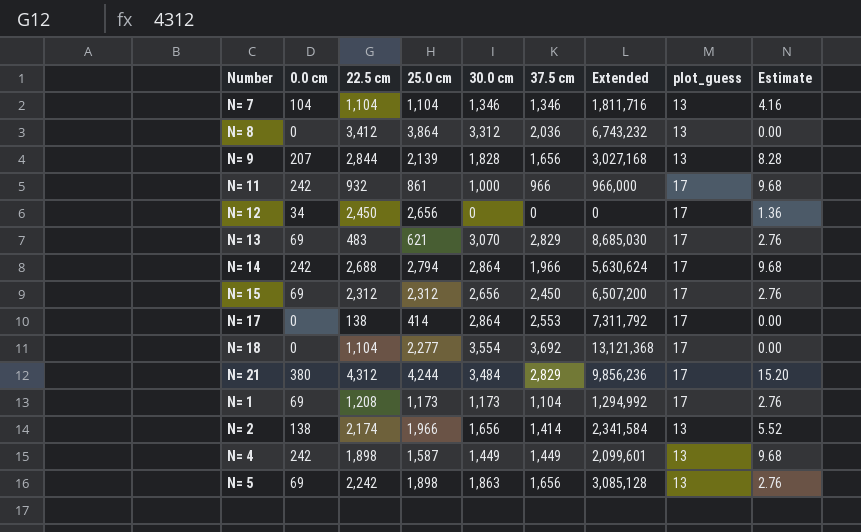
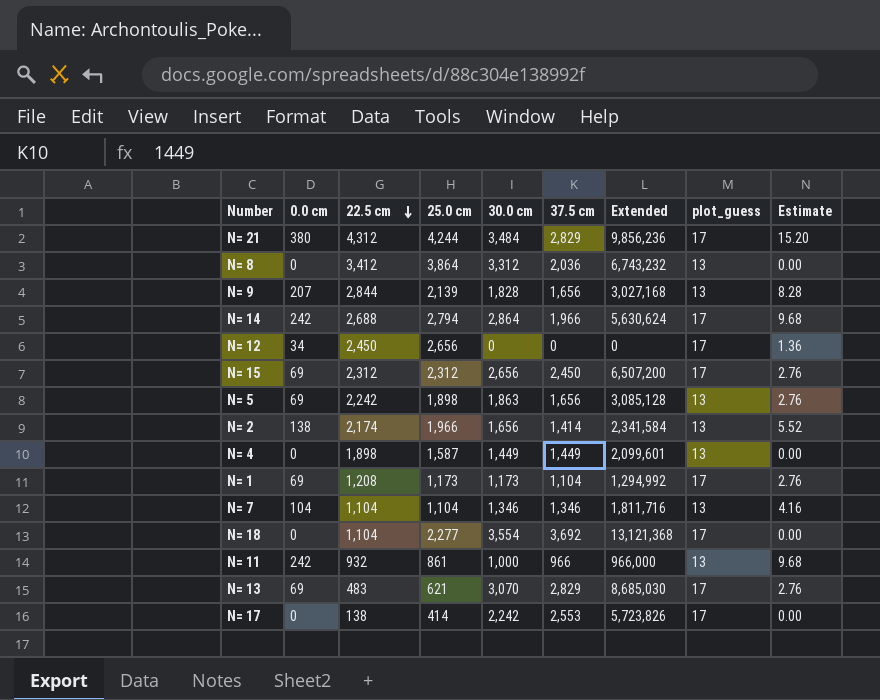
row order: none -> 22.5 cm descending
N= 4 | 0.0 cm: 242 -> 0
N= 4 | Estimate: 9.68 -> 0.00
N= 11 | plot_guess: 17 -> 13
N= 17 | 30.0 cm: 2,864 -> 2,242
N= 17 | Extended: 7,311,792 -> 5,723,826

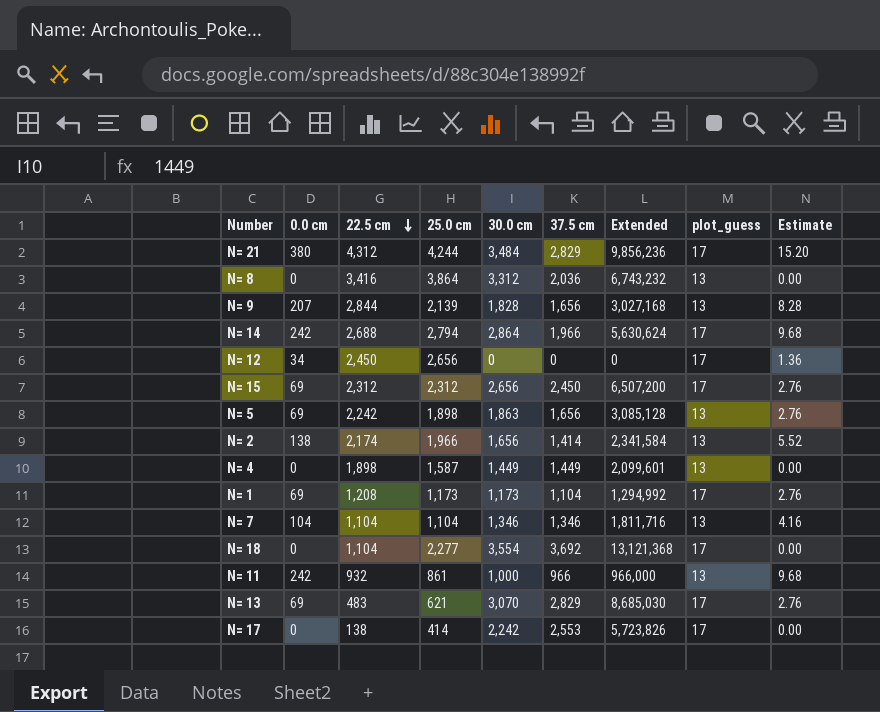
N= 8 | 22.5 cm: 3,412 -> 3,416

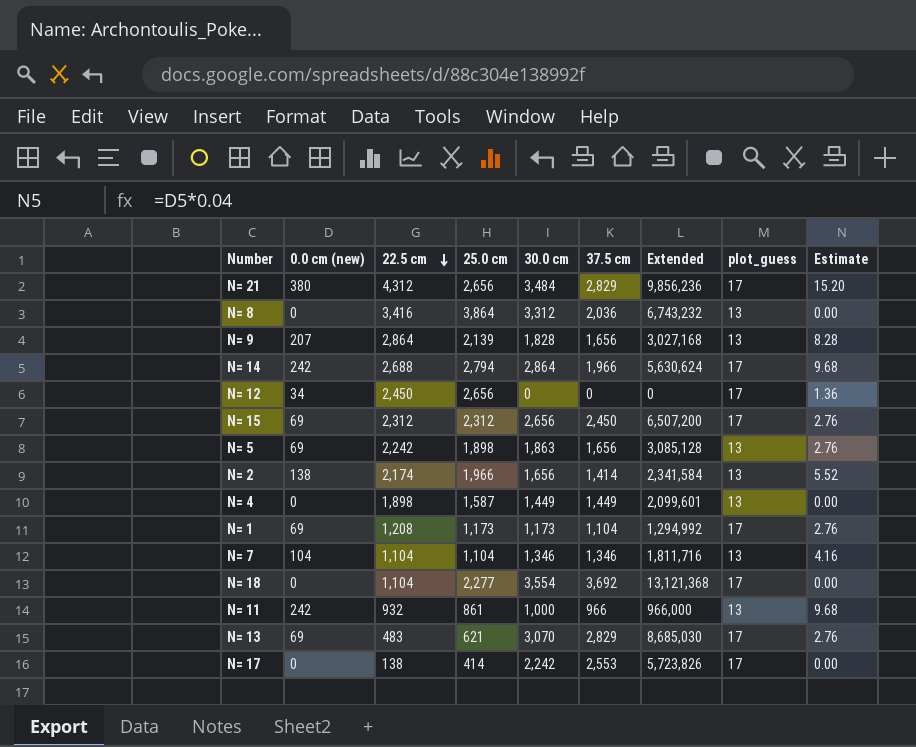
column name: 0.0 cm -> 0.0 cm (new)
N= 21 | 25.0 cm: 4,244 -> 2,656
N= 9 | 22.5 cm: 2,844 -> 2,864

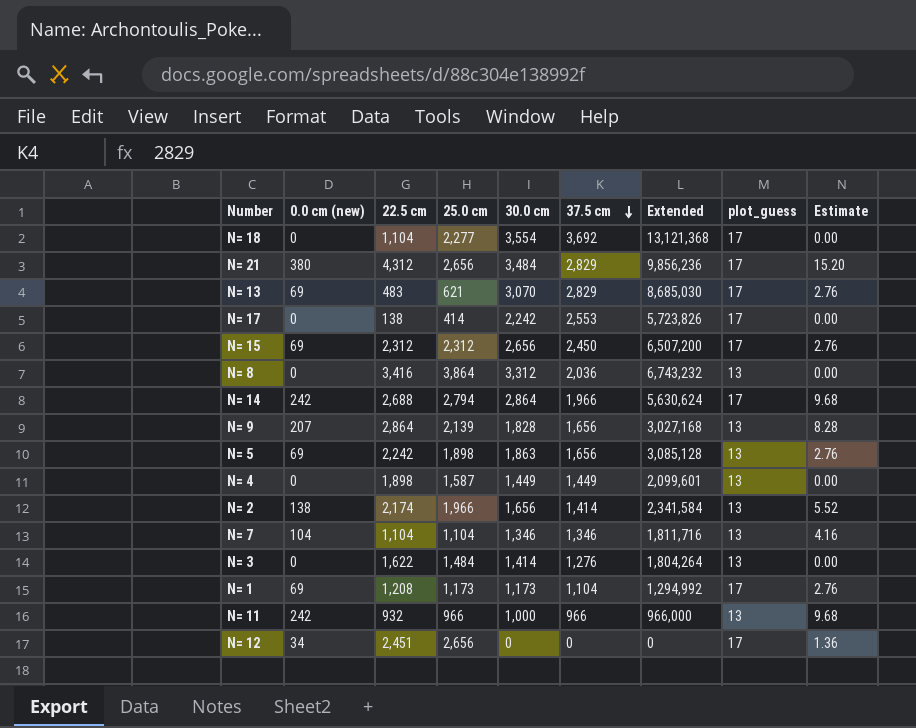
row order: 22.5 cm descending -> 37.5 cm descending
row N= 3: none -> 0 | 1,622 | 1,484 | 1,414 | 1,276 | 1,804,264 | 13 | 0.00
N= 11 | 25.0 cm: 861 -> 966
N= 12 | 22.5 cm: 2,450 -> 2,451

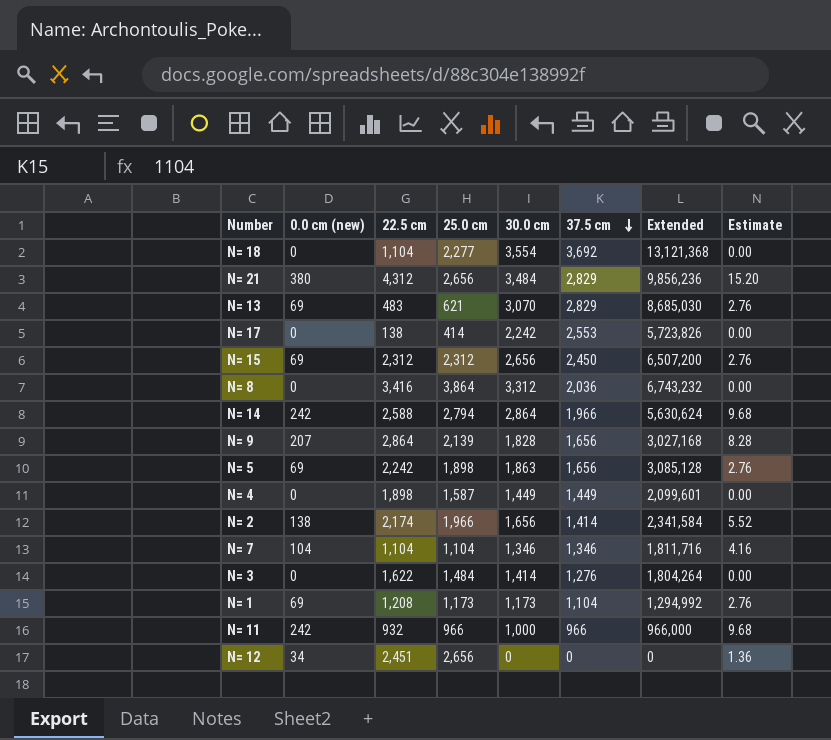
column plot_guess | position: 8 -> none
N= 14 | 22.5 cm: 2,688 -> 2,588

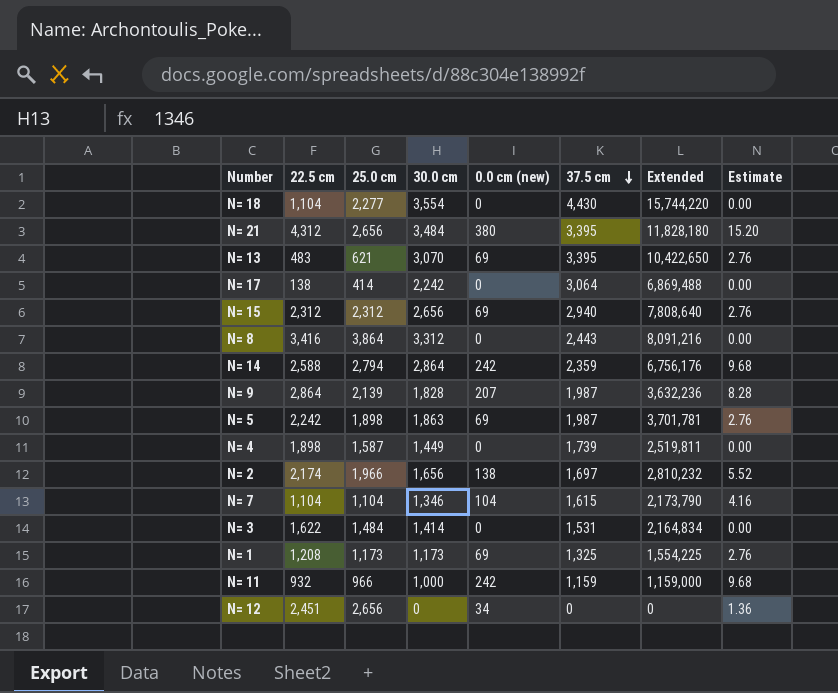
column 0.0 cm (new) | position: 2 -> 5
N= 18 | 37.5 cm: 3,692 -> 4,430
N= 18 | Extended: 13,121,368 -> 15,744,220
N= 21 | 37.5 cm: 2,829 -> 3,395
N= 21 | Extended: 9,856,236 -> 11,828,180
N= 13 | 37.5 cm: 2,829 -> 3,395
N= 13 | Extended: 8,685,030 -> 10,422,650
N= 17 | 37.5 cm: 2,553 -> 3,064
N= 17 | Extended: 5,723,826 -> 6,869,488
N= 15 | 37.5 cm: 2,450 -> 2,940
N= 15 | Extended: 6,507,200 -> 7,808,640
N= 8 | 37.5 cm: 2,036 -> 2,443
N= 8 | Extended: 6,743,232 -> 8,091,216
N= 14 | 37.5 cm: 1,966 -> 2,359
N= 14 | Extended: 5,630,624 -> 6,756,176
N= 9 | 37.5 cm: 1,656 -> 1,987
N= 9 | Extended: 3,027,168 -> 3,632,236
N= 5 | 37.5 cm: 1,656 -> 1,987
N= 5 | Extended: 3,085,128 -> 3,701,781
N= 4 | 37.5 cm: 1,449 -> 1,739
N= 4 | Extended: 2,099,601 -> 2,519,811
N= 2 | 37.5 cm: 1,414 -> 1,697
N= 2 | Extended: 2,341,584 -> 2,810,232
N= 7 | 37.5 cm: 1,346 -> 1,615
N= 7 | Extended: 1,811,716 -> 2,173,790
N= 3 | 37.5 cm: 1,276 -> 1,531
N= 3 | Extended: 1,804,264 -> 2,164,834
N= 1 | 37.5 cm: 1,104 -> 1,325
N= 1 | Extended: 1,294,992 -> 1,554,225
N= 11 | 37.5 cm: 966 -> 1,159
N= 11 | Extended: 966,000 -> 1,159,000

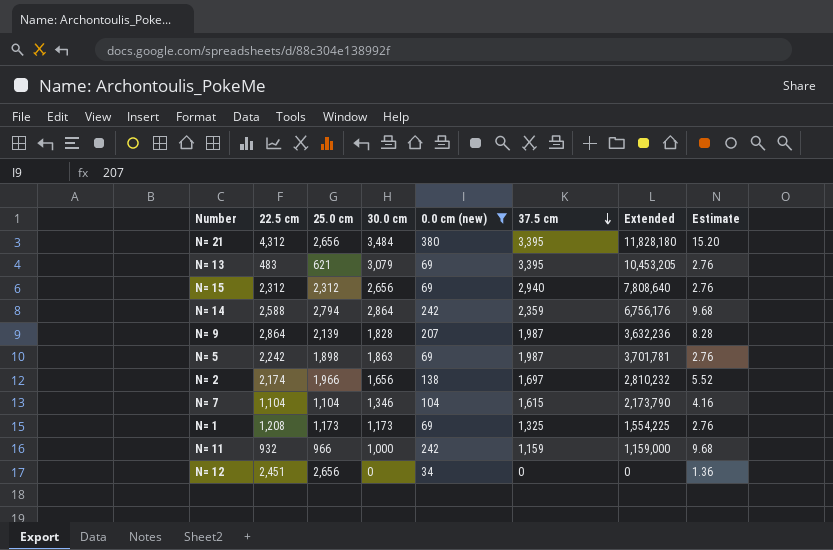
filter: none -> 0.0 cm (new) != 0
N= 13 | 30.0 cm: 3,070 -> 3,079
N= 13 | Extended: 10,422,650 -> 10,453,205

